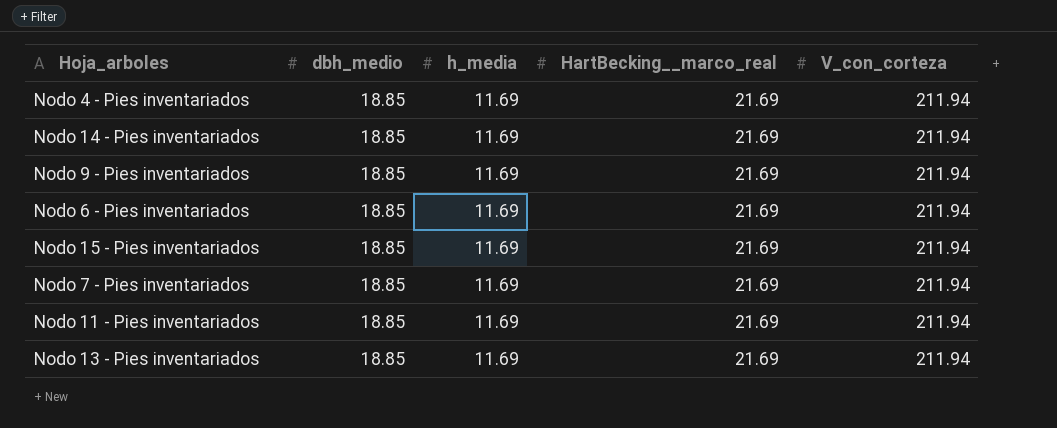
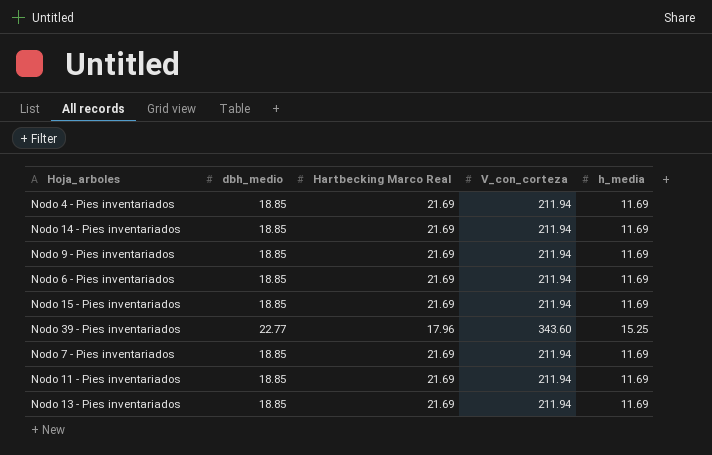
column name: HartBecking__marco_real -> Hartbecking Marco Real
column h_media | position: 3 -> 5
row Nodo 39 - Pies inventariados: none -> 22.77 | 17.96 | 343.60 | 15.25

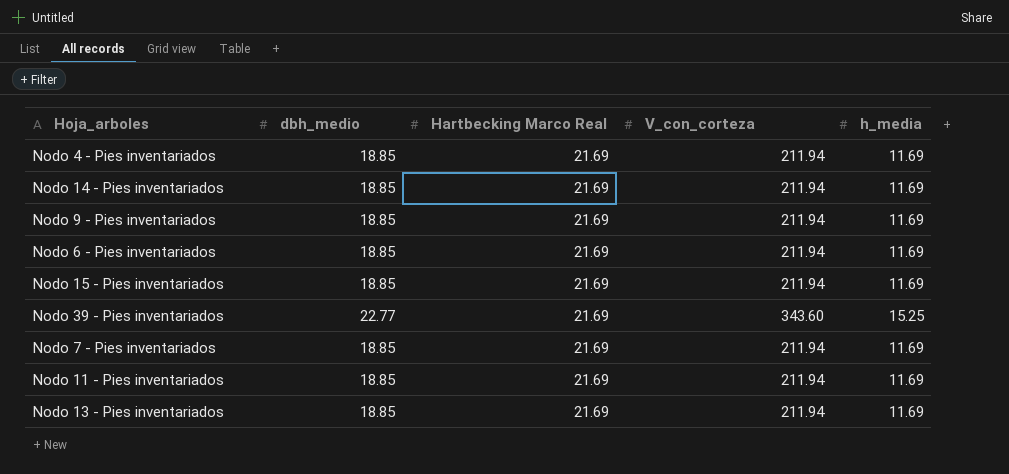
Nodo 39 - Pies inventariados | Hartbecking Marco Real: 17.96 -> 21.69

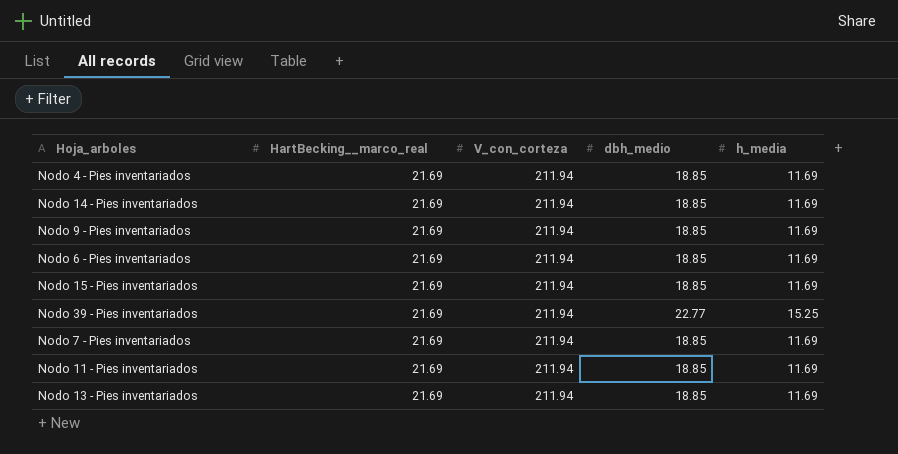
column name: Hartbecking Marco Real -> HartBecking__marco_real
column dbh_medio | position: 2 -> 4
Nodo 39 - Pies inventariados | V_con_corteza: 343.60 -> 211.94

